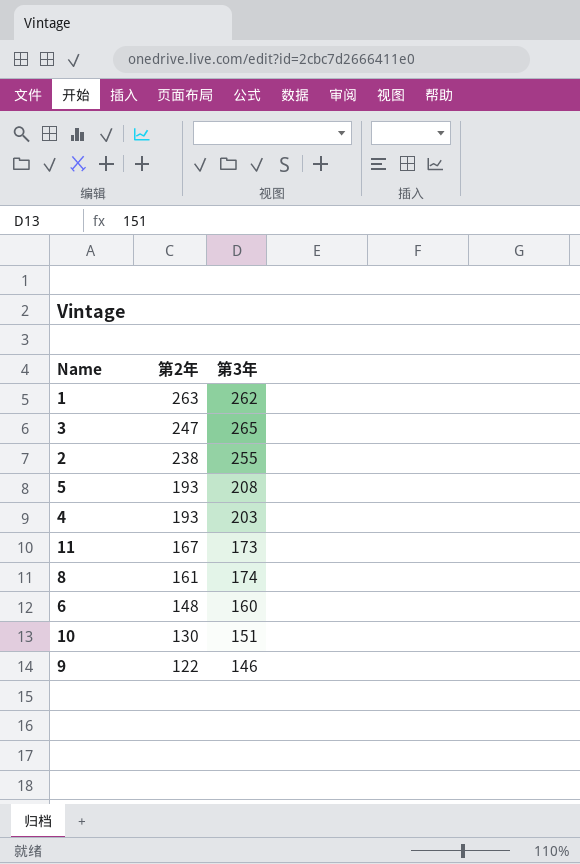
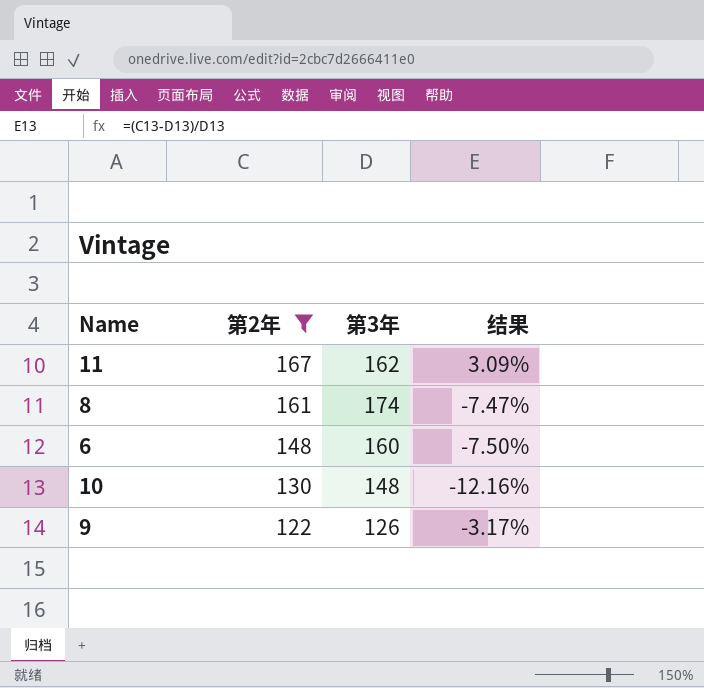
filter: none -> 第2年 <= 167
column 结果 | formula: none -> ([第2年] - [第3年]) / [第3年]
11 | 第3年: 173 -> 162
10 | 第3年: 151 -> 148
9 | 第3年: 146 -> 126

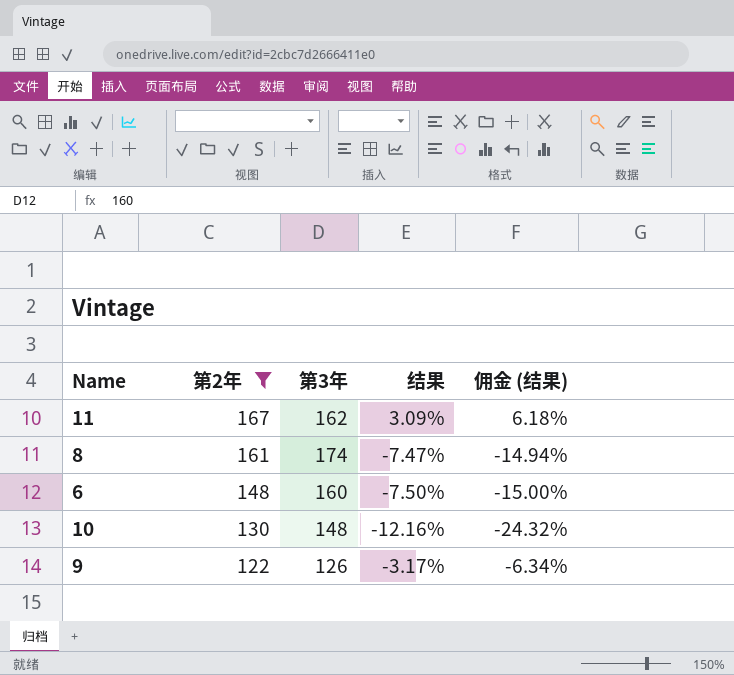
column 佣金 (结果) | formula: none -> [结果] * 2

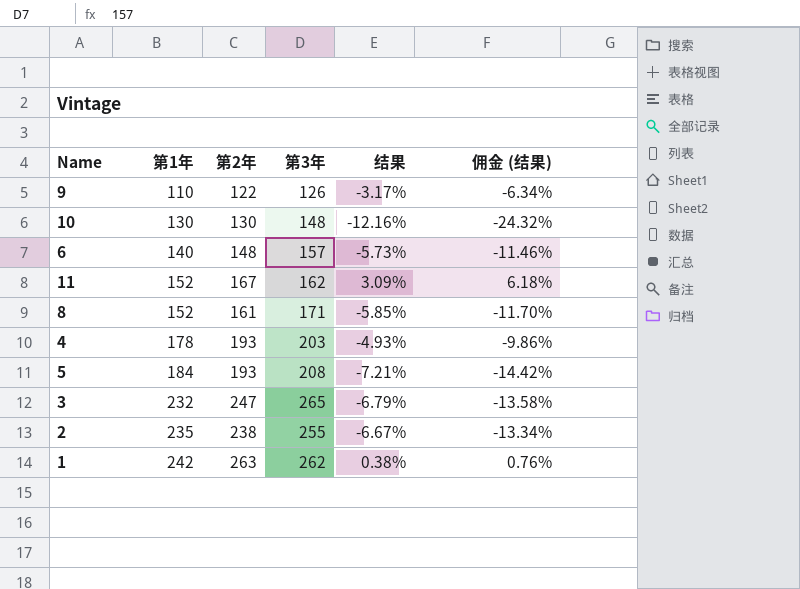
filter: 第2年 <= 167 -> none
row order: 第2年 descending -> 第1年 ascending
column 第1年 | position: none -> 2
6 | 第3年: 160 -> 157
6 | 结果: -7.50% -> -5.73%
6 | 佣金 (结果): -15.00% -> -11.46%
8 | 第3年: 174 -> 171
8 | 结果: -7.47% -> -5.85%
8 | 佣金 (结果): -14.94% -> -11.70%

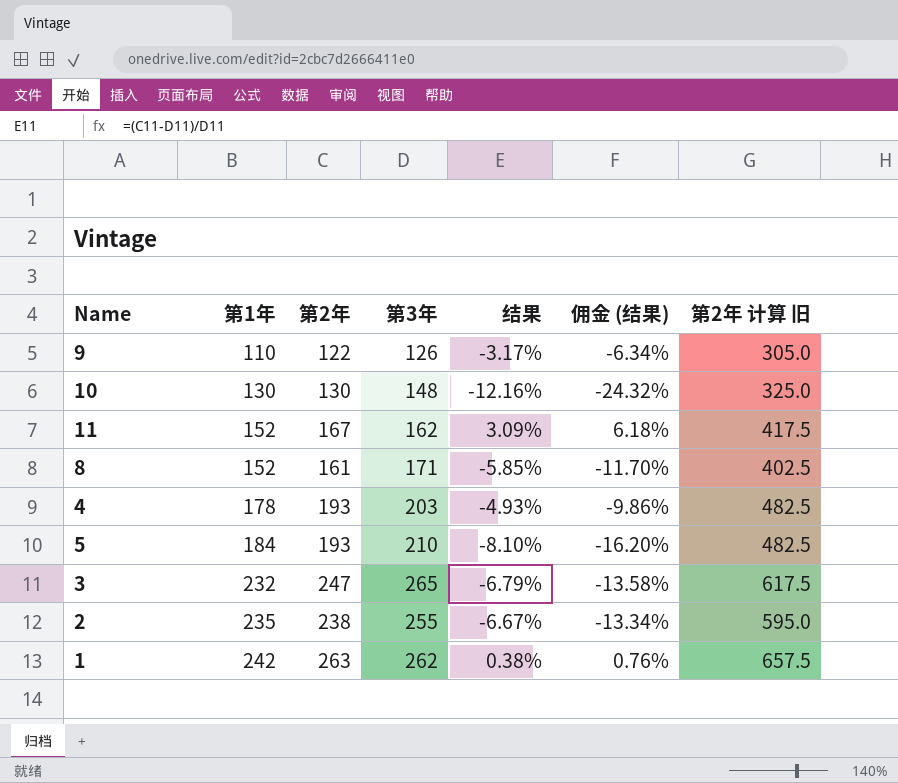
column 第2年 计算 旧 | formula: none -> [第2年] * 2.5
row 6: 140 | 148 | 157 | -5.73% | -11.46% -> none
5 | 第3年: 208 -> 210
5 | 结果: -7.21% -> -8.10%
5 | 佣金 (结果): -14.42% -> -16.20%

